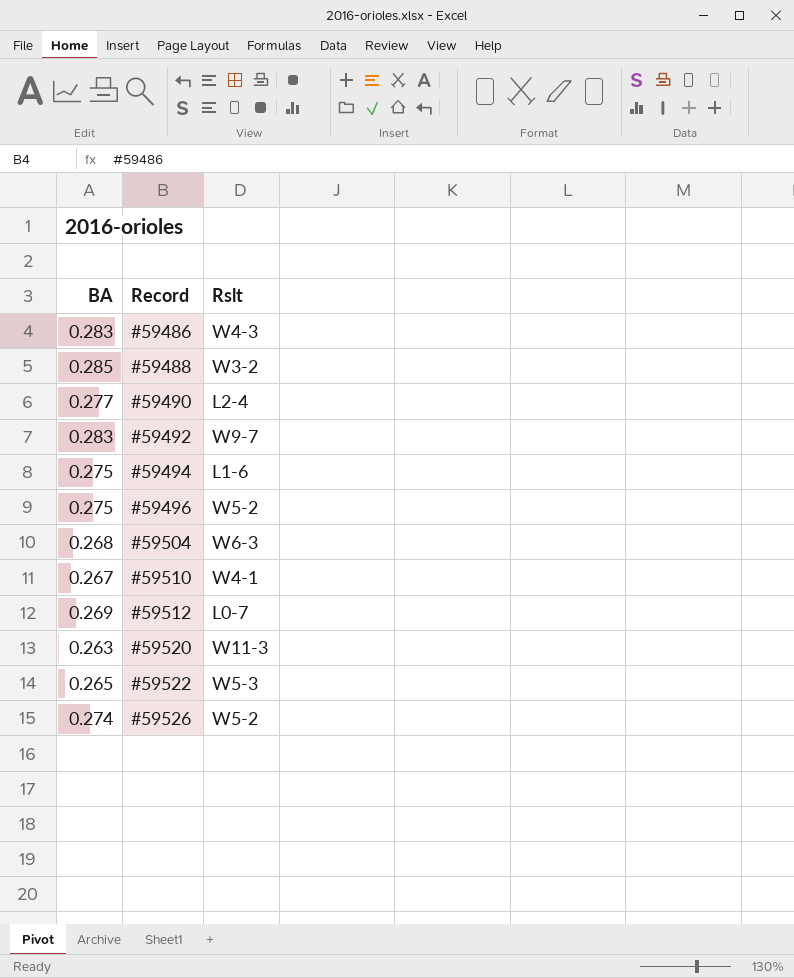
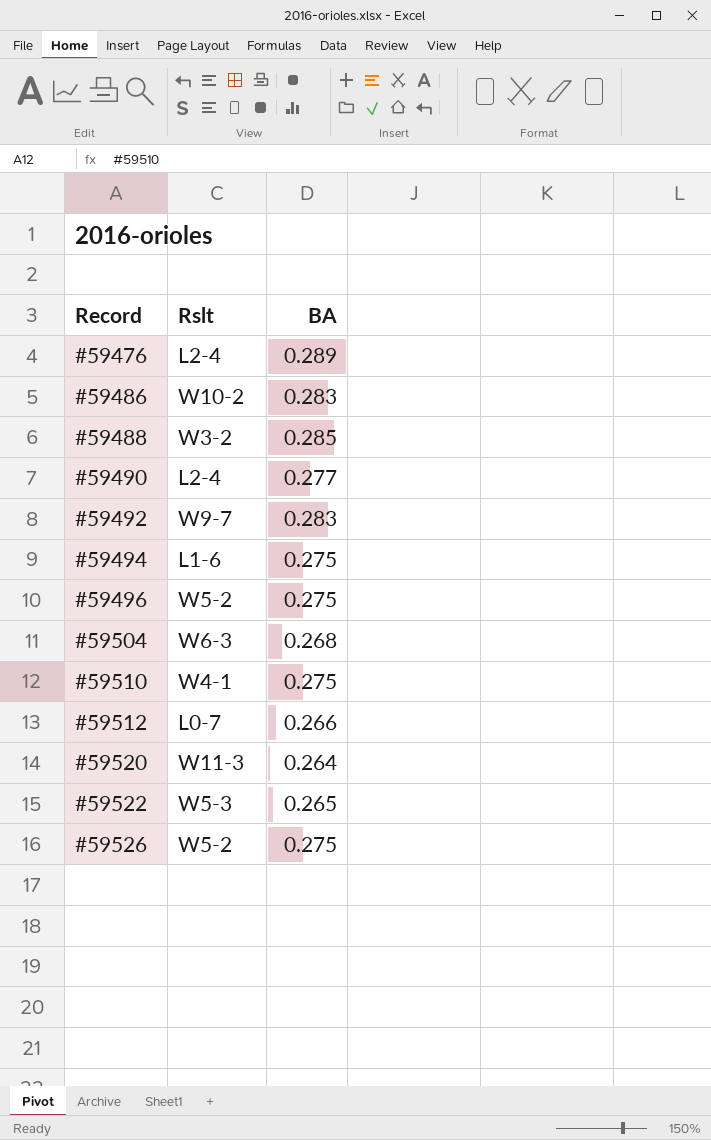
column BA | position: 1 -> 3
row #59476: none -> L2-4 | 0.289
#59486 | Rslt: W4-3 -> W10-2
#59510 | BA: 0.267 -> 0.275
#59512 | BA: 0.269 -> 0.266
#59520 | BA: 0.263 -> 0.264
#59526 | BA: 0.274 -> 0.275

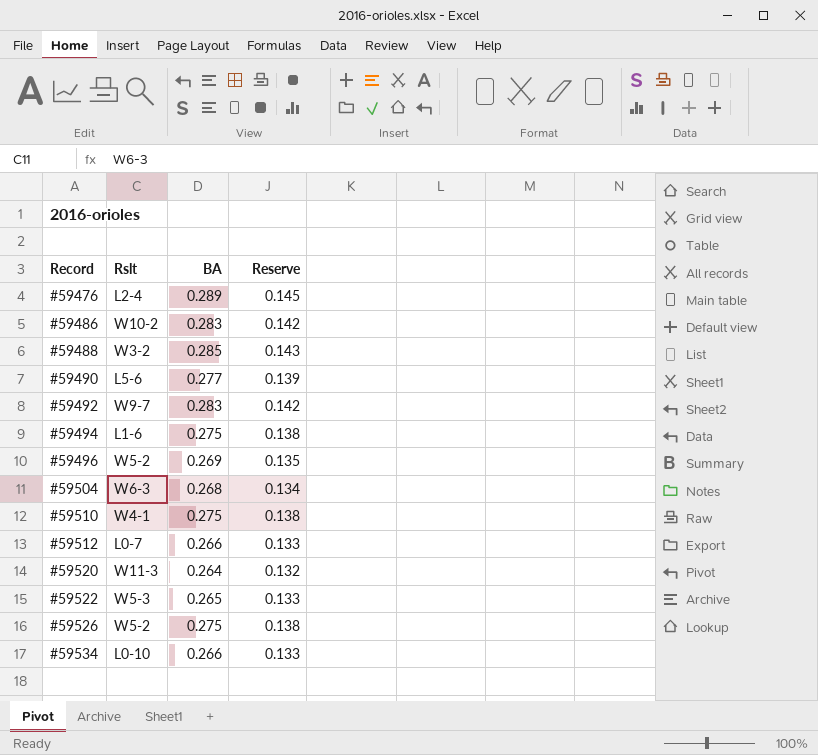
column Reserve | formula: none -> [BA] * 0.5
#59490 | Rslt: L2-4 -> L5-6
#59496 | BA: 0.275 -> 0.269
row #59534: none -> L0-10 | 0.266 | 0.133

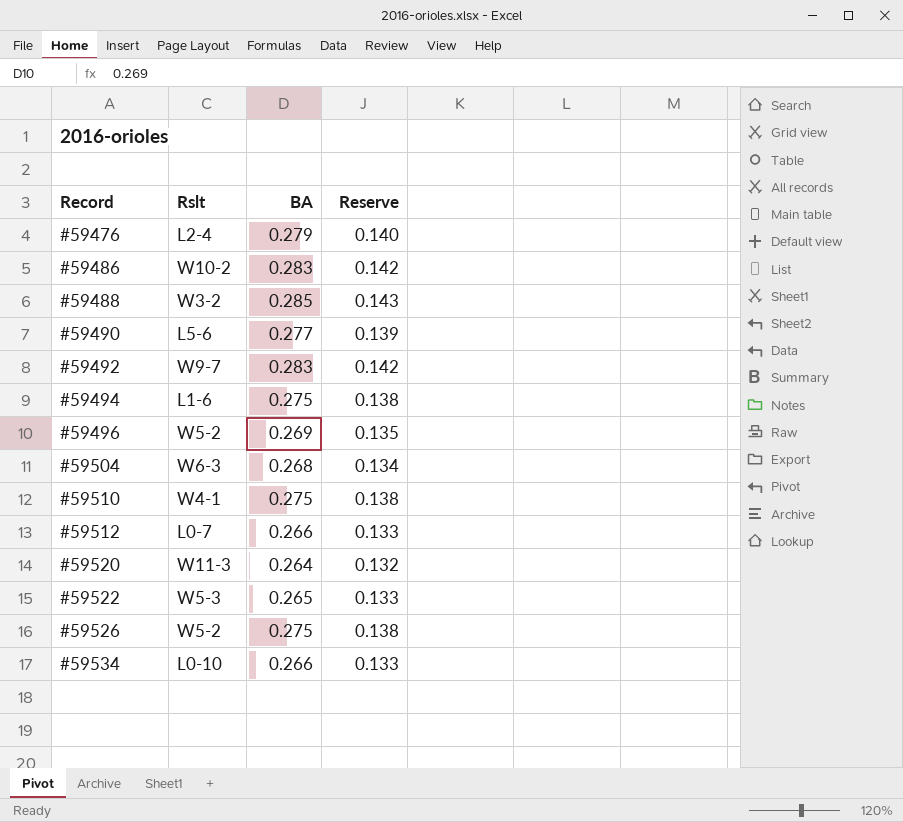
#59476 | BA: 0.289 -> 0.279
#59476 | Reserve: 0.145 -> 0.140

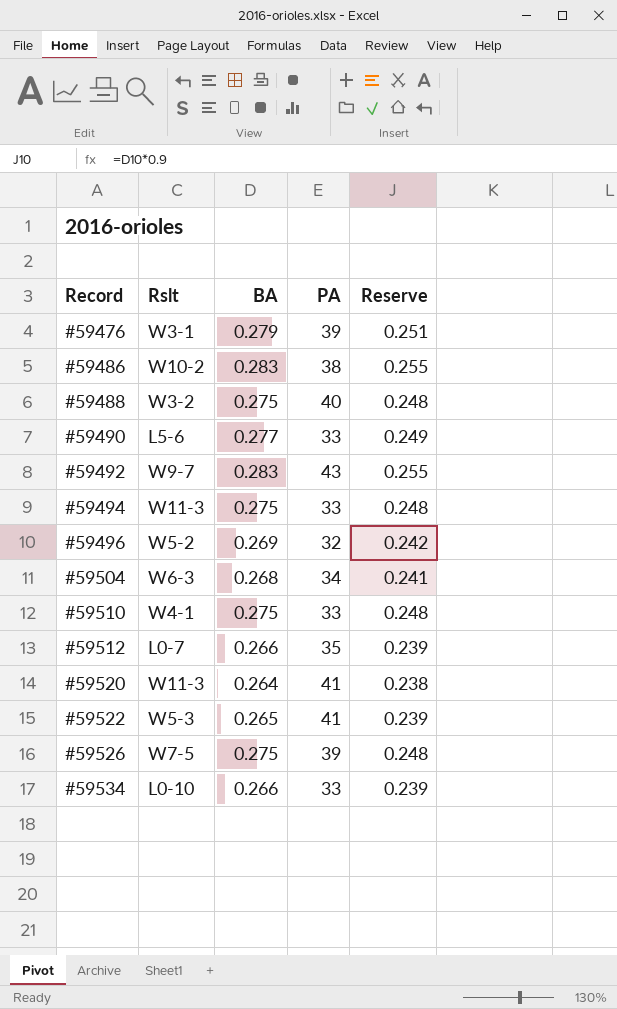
column PA | position: none -> 4
column Reserve | formula: [BA] * 0.5 -> [BA] * 0.9
#59476 | Rslt: L2-4 -> W3-1
#59488 | BA: 0.285 -> 0.275
#59494 | Rslt: L1-6 -> W11-3
#59526 | Rslt: W5-2 -> W7-5

